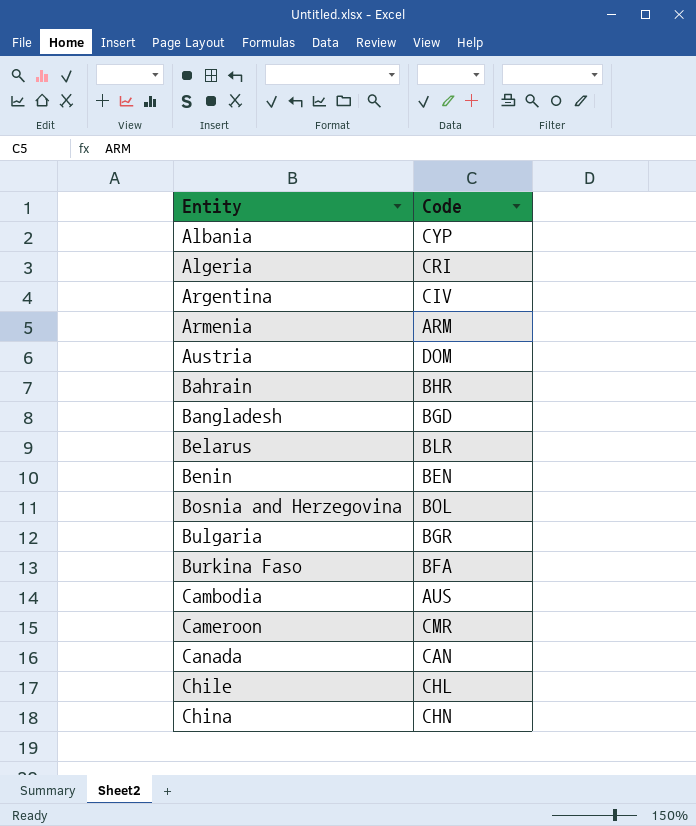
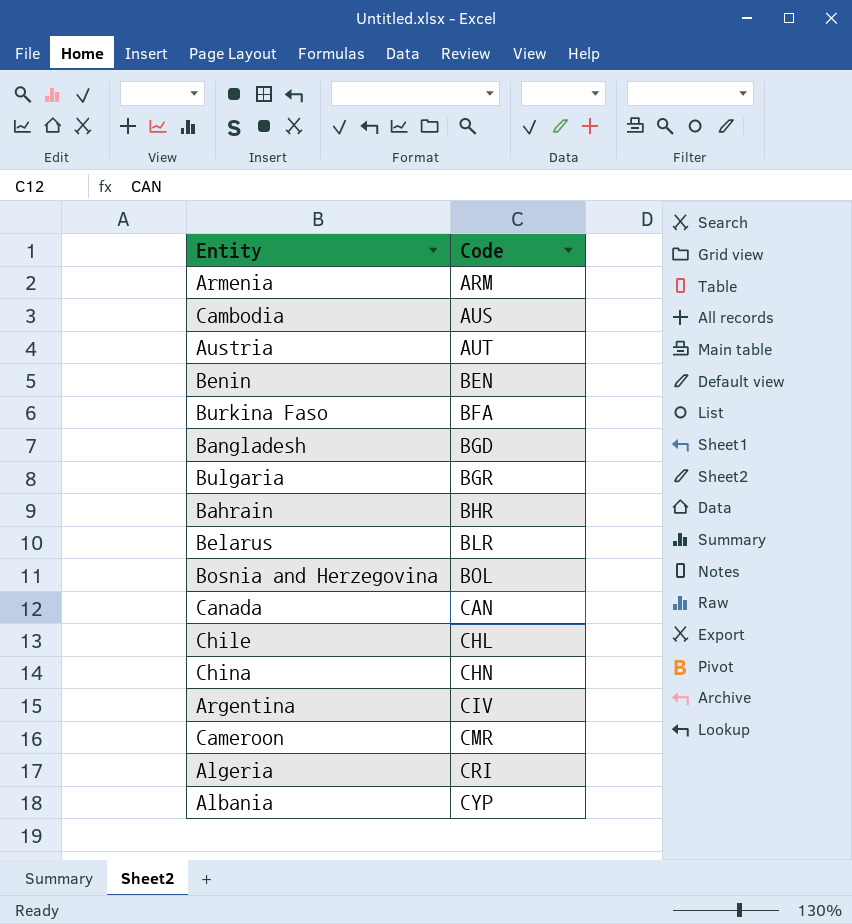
row order: Entity ascending -> Code ascending
Austria | Code: DOM -> AUT

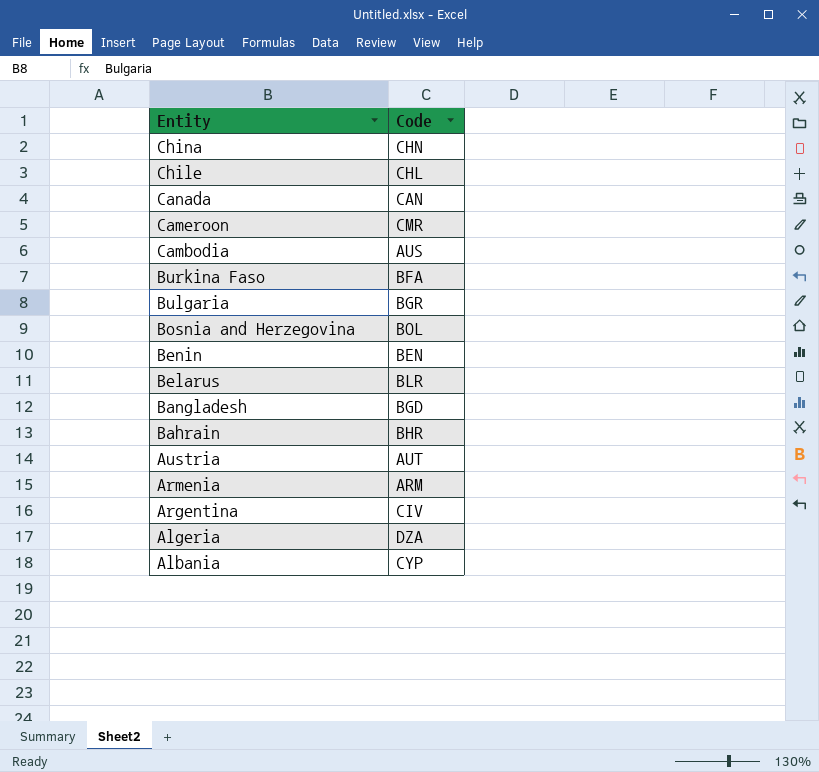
row order: Code ascending -> Entity descending
Algeria | Code: CRI -> DZA

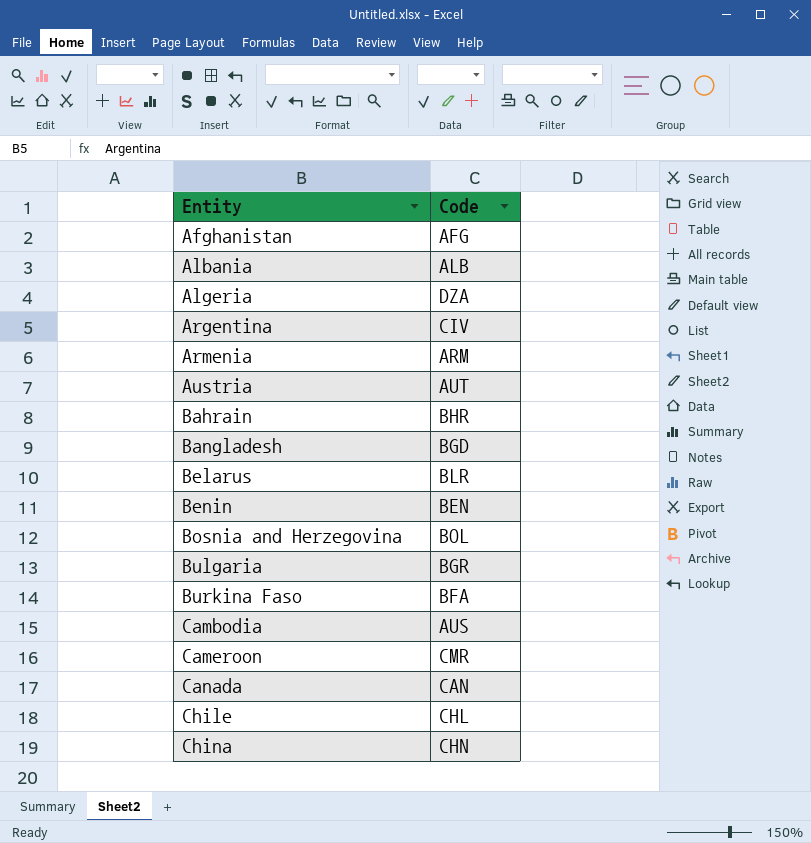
row order: Entity descending -> Entity ascending
row Afghanistan: none -> AFG
Albania | Code: CYP -> ALB

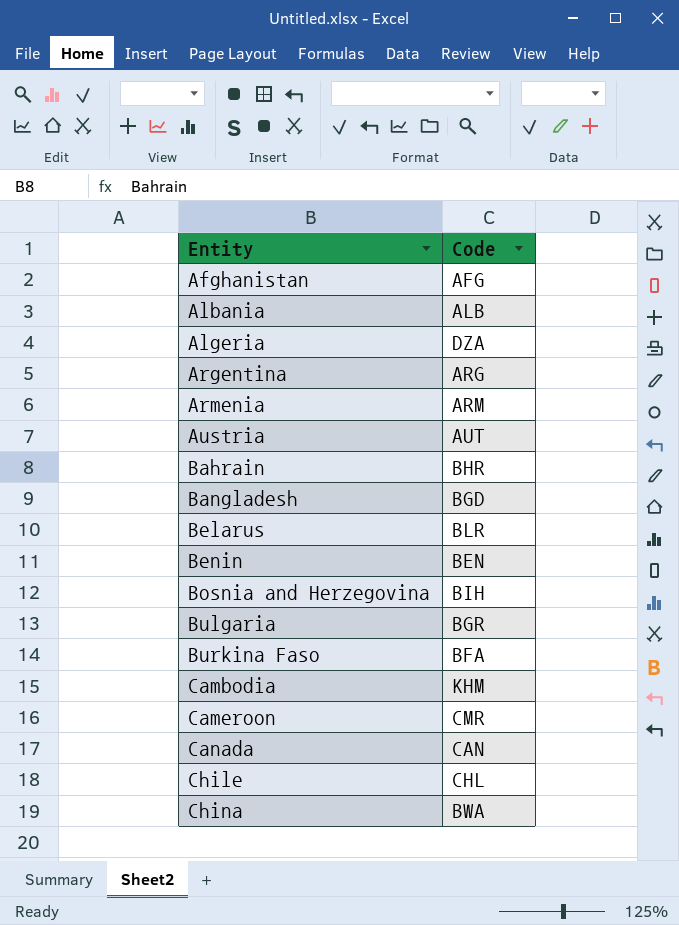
Argentina | Code: CIV -> ARG
Bosnia and Herzegovina | Code: BOL -> BIH
Cambodia | Code: AUS -> KHM
China | Code: CHN -> BWA

